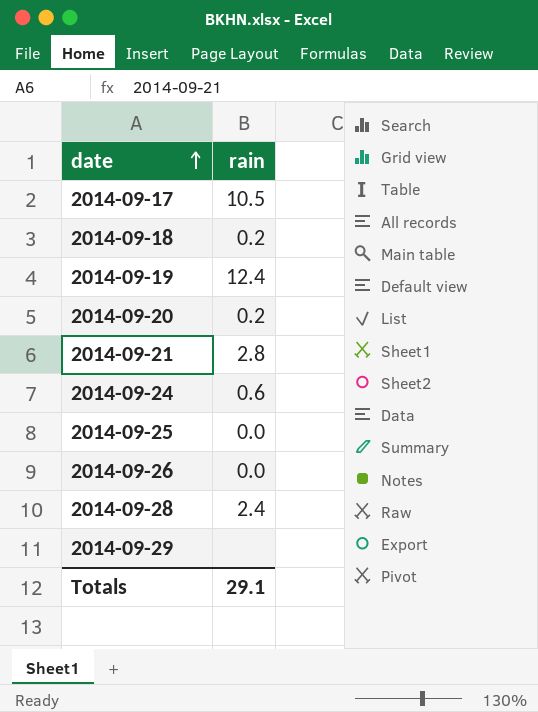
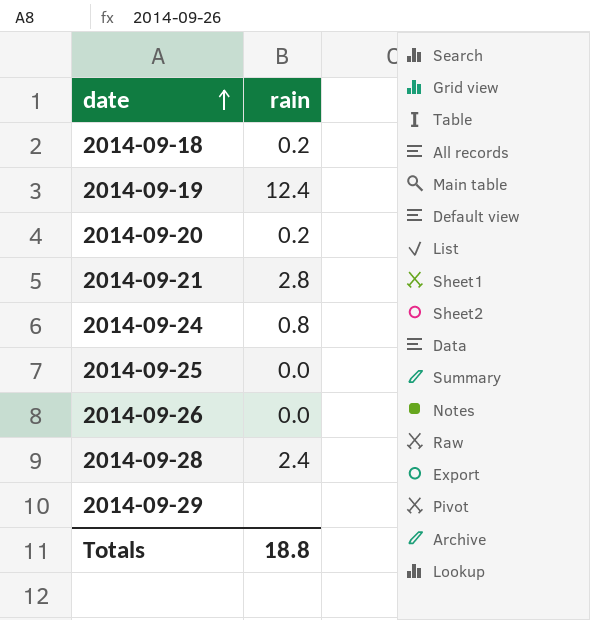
row 2014-09-17: 10.5 -> none
2014-09-24 | rain: 0.6 -> 0.8
Totals | rain: 29.1 -> 18.8

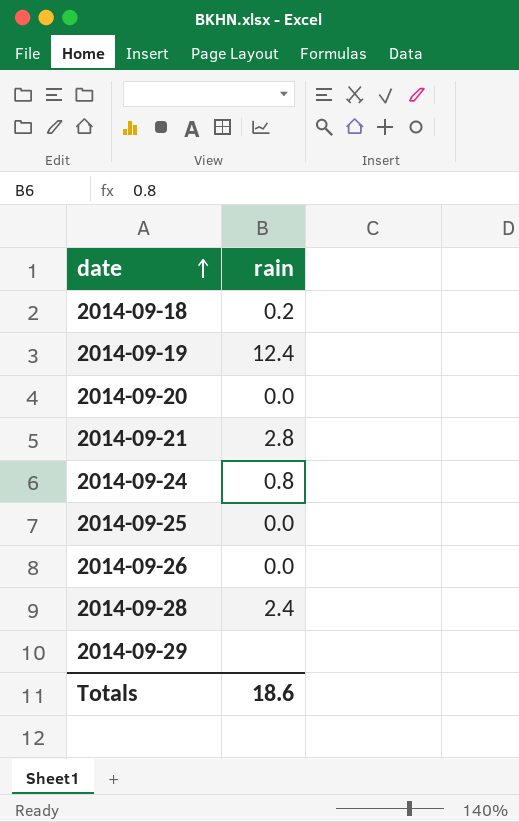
2014-09-20 | rain: 0.2 -> 0.0
Totals | rain: 18.8 -> 18.6

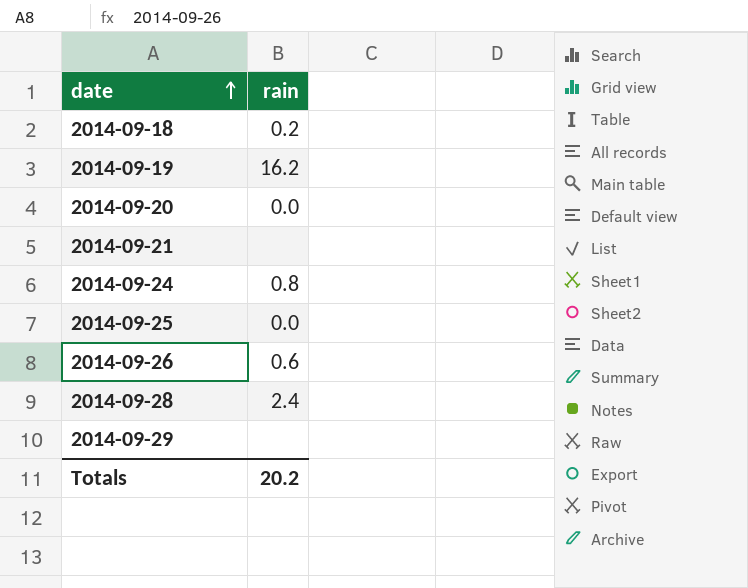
2014-09-19 | rain: 12.4 -> 16.2
2014-09-21 | rain: 2.8 -> none
2014-09-26 | rain: 0.0 -> 0.6
Totals | rain: 18.6 -> 20.2

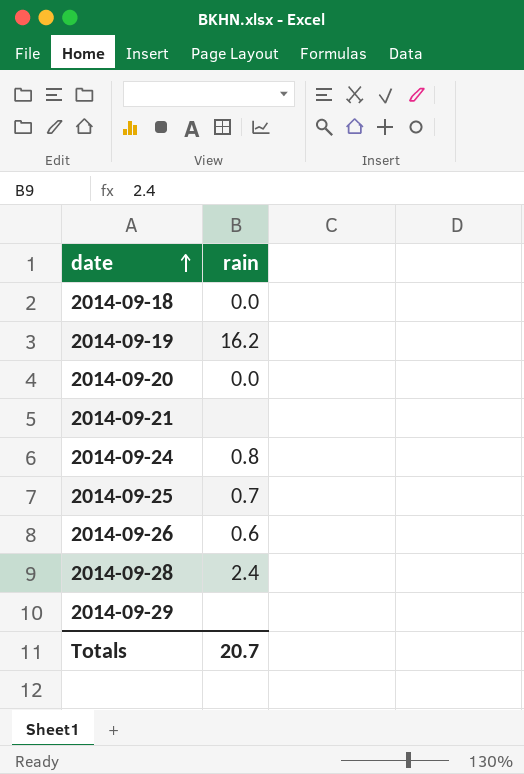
2014-09-18 | rain: 0.2 -> 0.0
2014-09-25 | rain: 0.0 -> 0.7
Totals | rain: 20.2 -> 20.7

